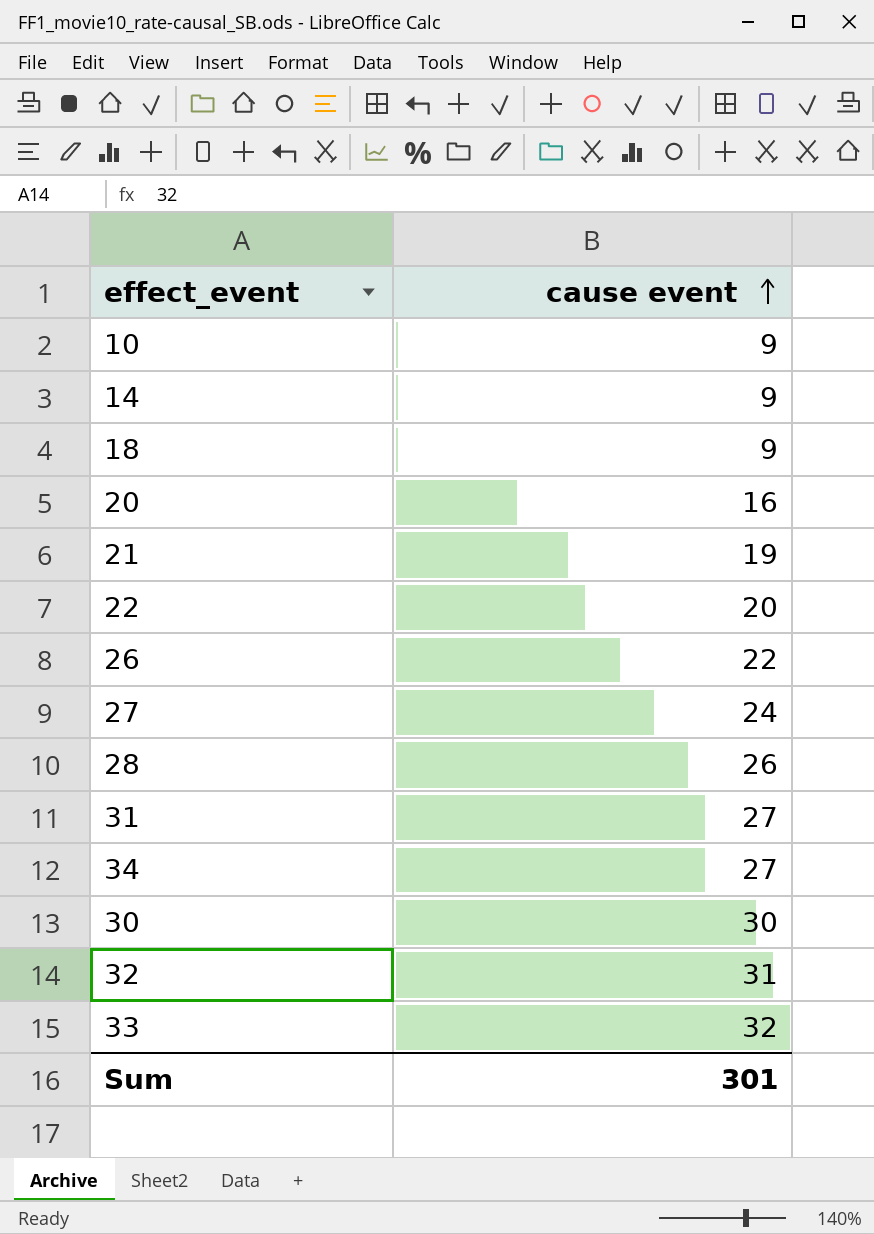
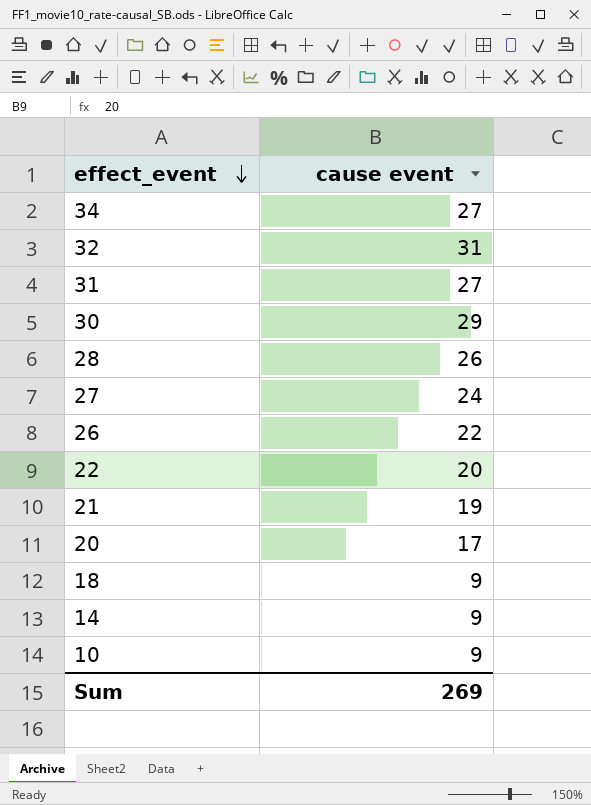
row order: cause event ascending -> effect_event descending
row 33: 32 -> none
30 | cause event: 30 -> 29
20 | cause event: 16 -> 17
Sum | cause event: 301 -> 269

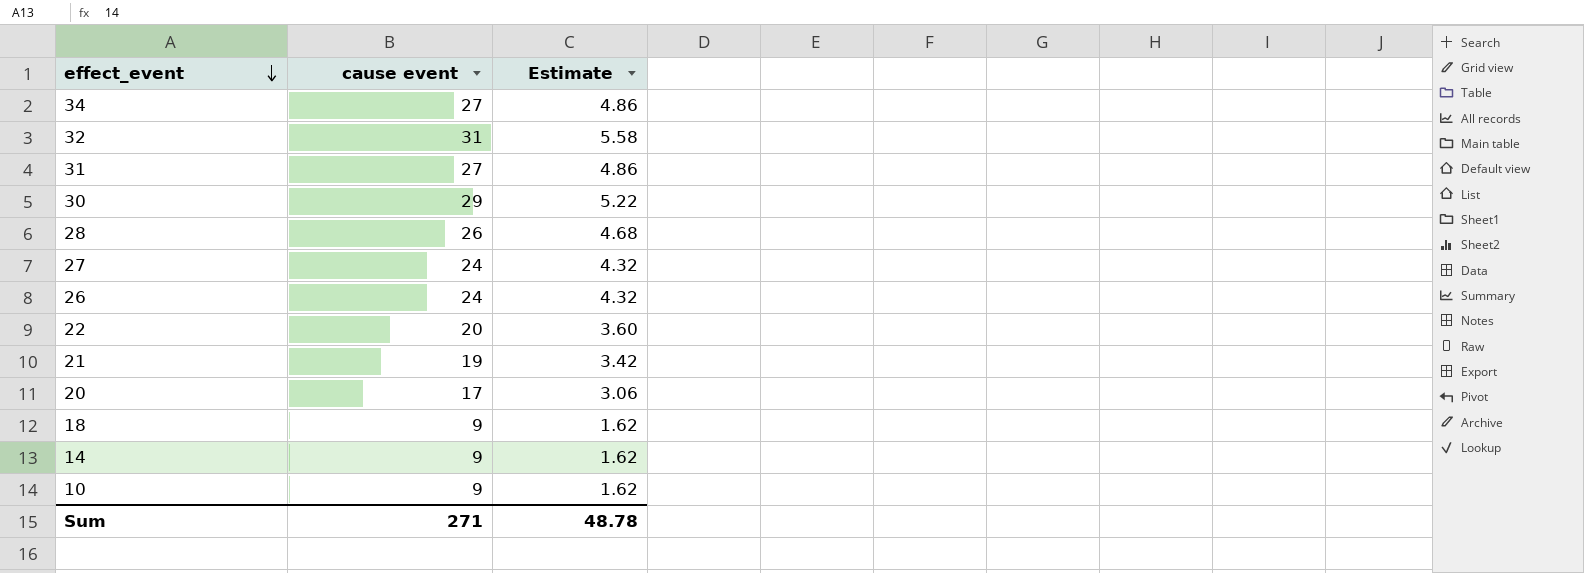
column Estimate | formula: none -> [cause event] * 0.18
26 | cause event: 22 -> 24
Sum | cause event: 269 -> 271

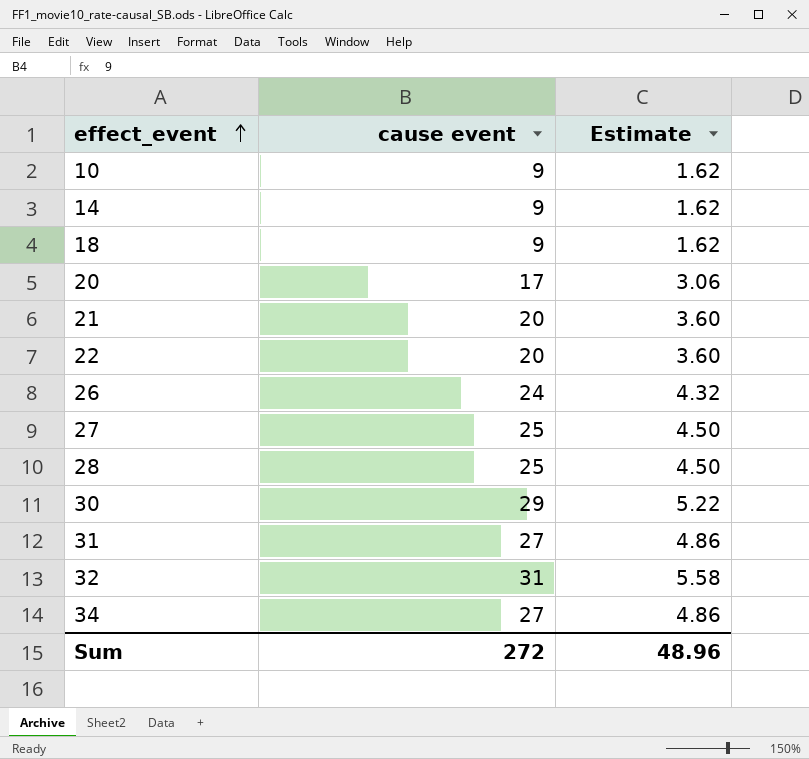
row order: effect_event descending -> effect_event ascending
21 | cause event: 19 -> 20
21 | Estimate: 3.42 -> 3.60
27 | cause event: 24 -> 25
27 | Estimate: 4.32 -> 4.50
28 | cause event: 26 -> 25
28 | Estimate: 4.68 -> 4.50
Sum | cause event: 271 -> 272
Sum | Estimate: 48.78 -> 48.96

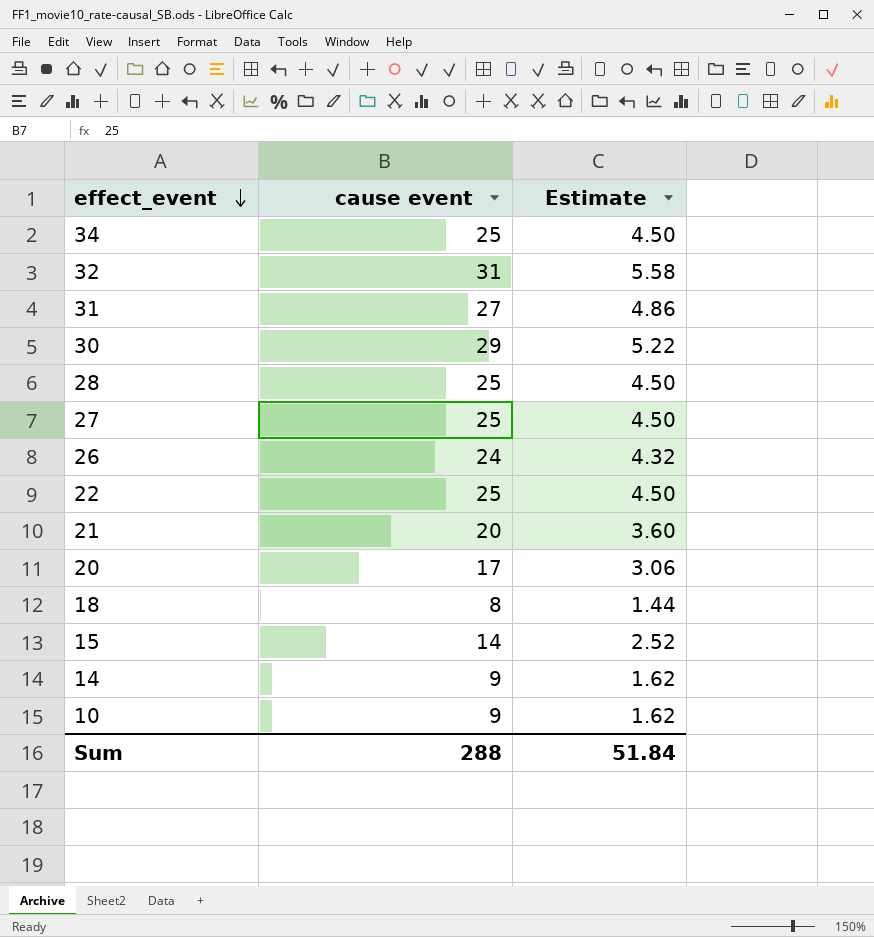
row order: effect_event ascending -> effect_event descending
34 | cause event: 27 -> 25
34 | Estimate: 4.86 -> 4.50
22 | cause event: 20 -> 25
22 | Estimate: 3.60 -> 4.50
18 | cause event: 9 -> 8
18 | Estimate: 1.62 -> 1.44
row 15: none -> 14 | 2.52
Sum | cause event: 272 -> 288
Sum | Estimate: 48.96 -> 51.84

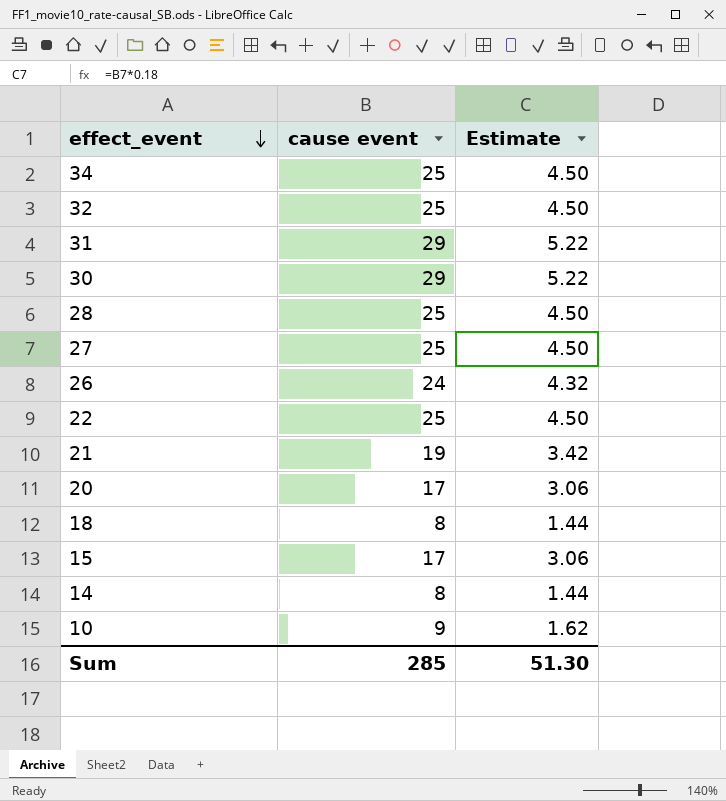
32 | cause event: 31 -> 25
32 | Estimate: 5.58 -> 4.50
31 | cause event: 27 -> 29
31 | Estimate: 4.86 -> 5.22
21 | cause event: 20 -> 19
21 | Estimate: 3.60 -> 3.42
15 | cause event: 14 -> 17
15 | Estimate: 2.52 -> 3.06
14 | cause event: 9 -> 8
14 | Estimate: 1.62 -> 1.44
Sum | cause event: 288 -> 285
Sum | Estimate: 51.84 -> 51.30

